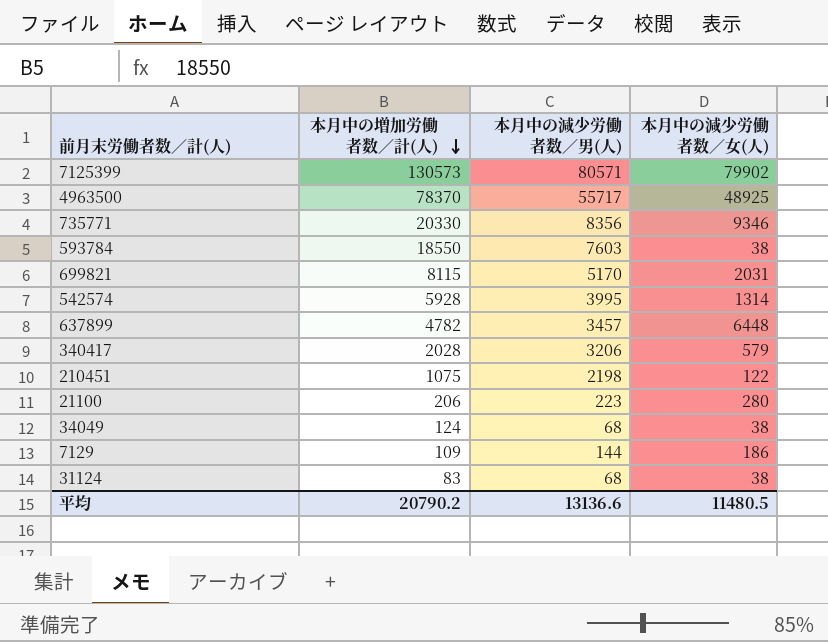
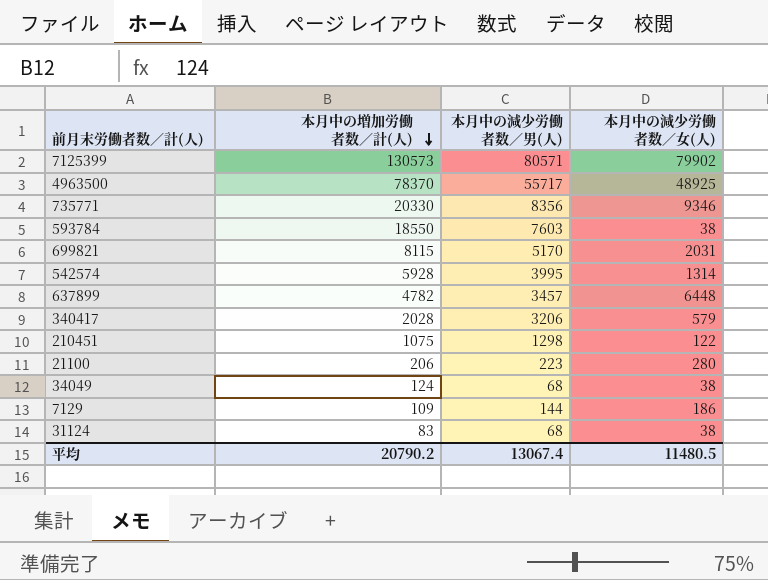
210451 | 本月中の減少労働者数／男(人): 2198 -> 1298
平均 | 本月中の減少労働者数／男(人): 13136.6 -> 13067.4

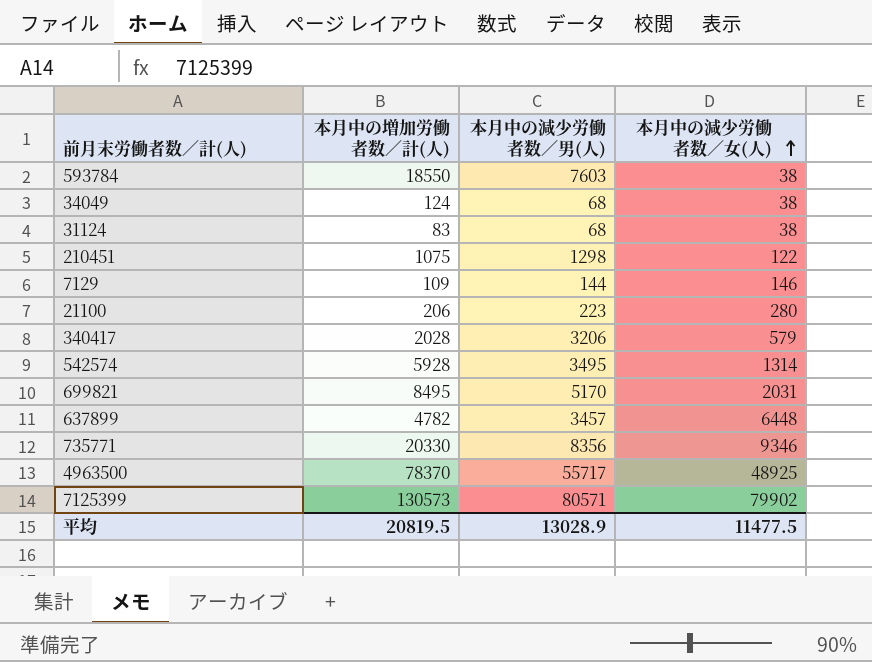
row order: 本月中の増加労働者数／計(人) descending -> 本月中の減少労働者数／女(人) ascending
7129 | 本月中の減少労働者数／女(人): 186 -> 146
542574 | 本月中の減少労働者数／男(人): 3995 -> 3495
699821 | 本月中の増加労働者数／計(人): 8115 -> 8495
平均 | 本月中の増加労働者数／計(人): 20790.2 -> 20819.5
平均 | 本月中の減少労働者数／男(人): 13067.4 -> 13028.9
平均 | 本月中の減少労働者数／女(人): 11480.5 -> 11477.5

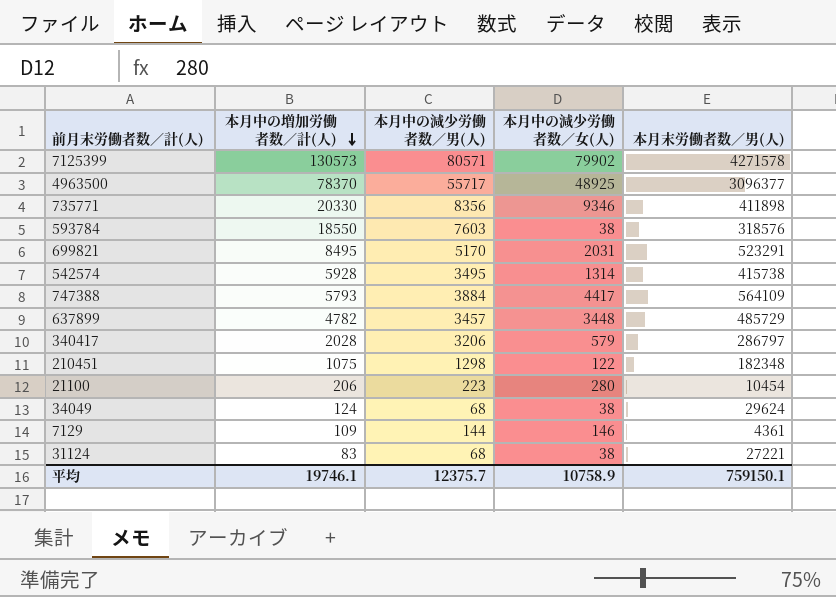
row order: 本月中の減少労働者数／女(人) ascending -> 本月中の増加労働者数／計(人) descending
column 本月末労働者数／男(人) | position: none -> 5
row 747388: none -> 5793 | 3884 | 4417 | 564109
637899 | 本月中の減少労働者数／女(人): 6448 -> 3448
平均 | 本月中の増加労働者数／計(人): 20819.5 -> 19746.1
平均 | 本月中の減少労働者数／男(人): 13028.9 -> 12375.7
平均 | 本月中の減少労働者数／女(人): 11477.5 -> 10758.9

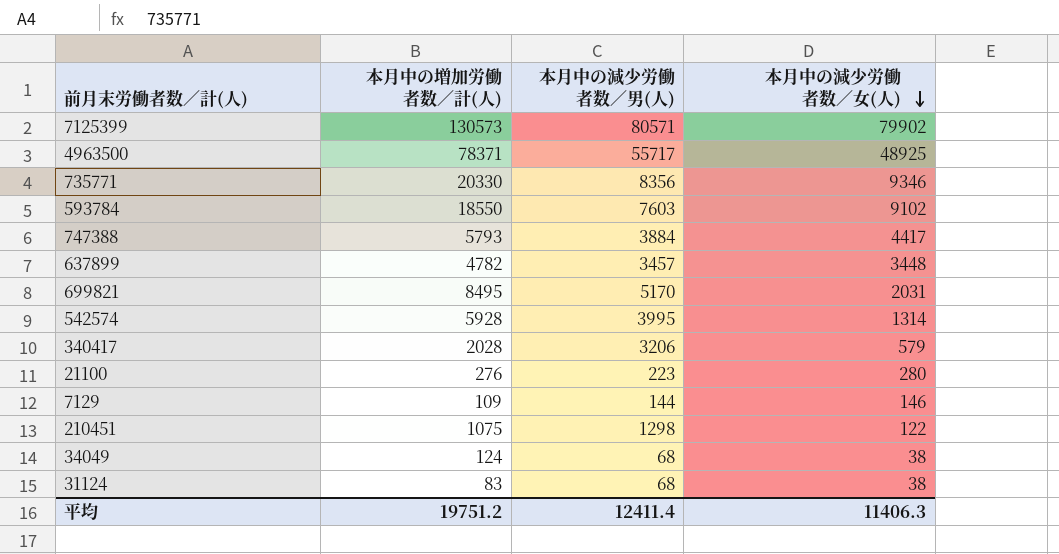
row order: 本月中の増加労働者数／計(人) descending -> 本月中の減少労働者数／女(人) descending
column 本月末労働者数／男(人) | position: 5 -> none
4963500 | 本月中の増加労働者数／計(人): 78370 -> 78371
593784 | 本月中の減少労働者数／女(人): 38 -> 9102
542574 | 本月中の減少労働者数／男(人): 3495 -> 3995
21100 | 本月中の増加労働者数／計(人): 206 -> 276
平均 | 本月中の増加労働者数／計(人): 19746.1 -> 19751.2
平均 | 本月中の減少労働者数／男(人): 12375.7 -> 12411.4
平均 | 本月中の減少労働者数／女(人): 10758.9 -> 11406.3

